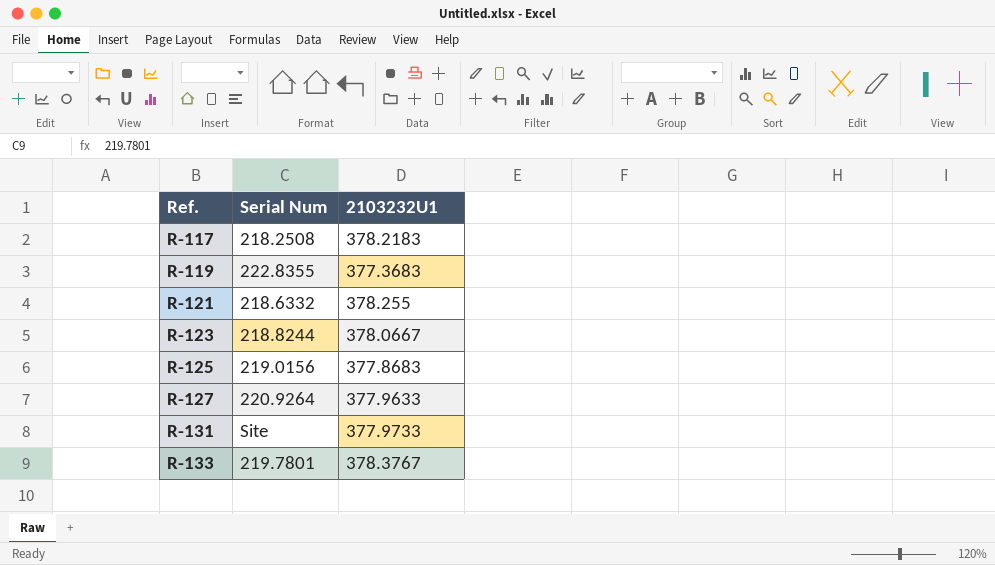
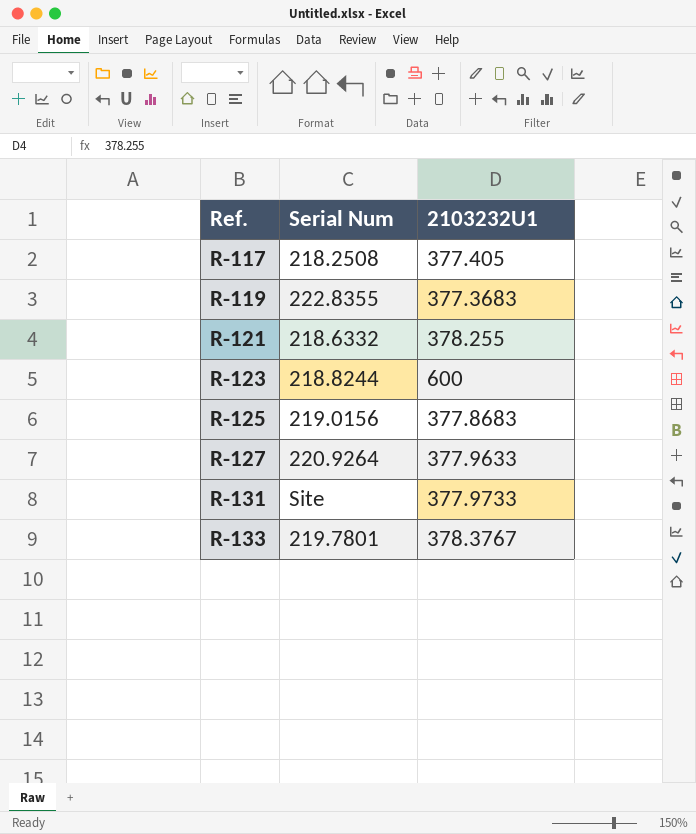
R-117 | 2103232U1: 378.2183 -> 377.405
R-123 | 2103232U1: 378.0667 -> 600

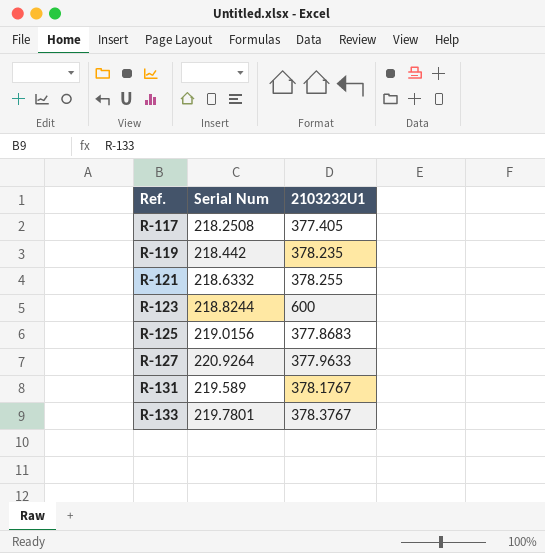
R-119 | Serial Num: 222.8355 -> 218.442
R-119 | 2103232U1: 377.3683 -> 378.235
R-131 | Serial Num: Site -> 219.589
R-131 | 2103232U1: 377.9733 -> 378.1767

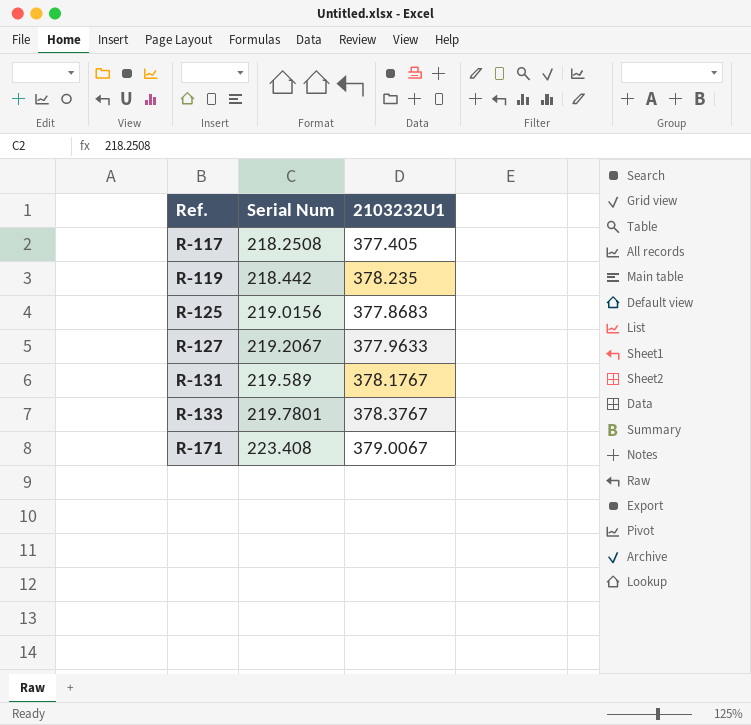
row R-121: 218.6332 | 378.255 -> none
row R-123: 218.8244 | 600 -> none
R-127 | Serial Num: 220.9264 -> 219.2067
row R-171: none -> 223.408 | 379.0067

